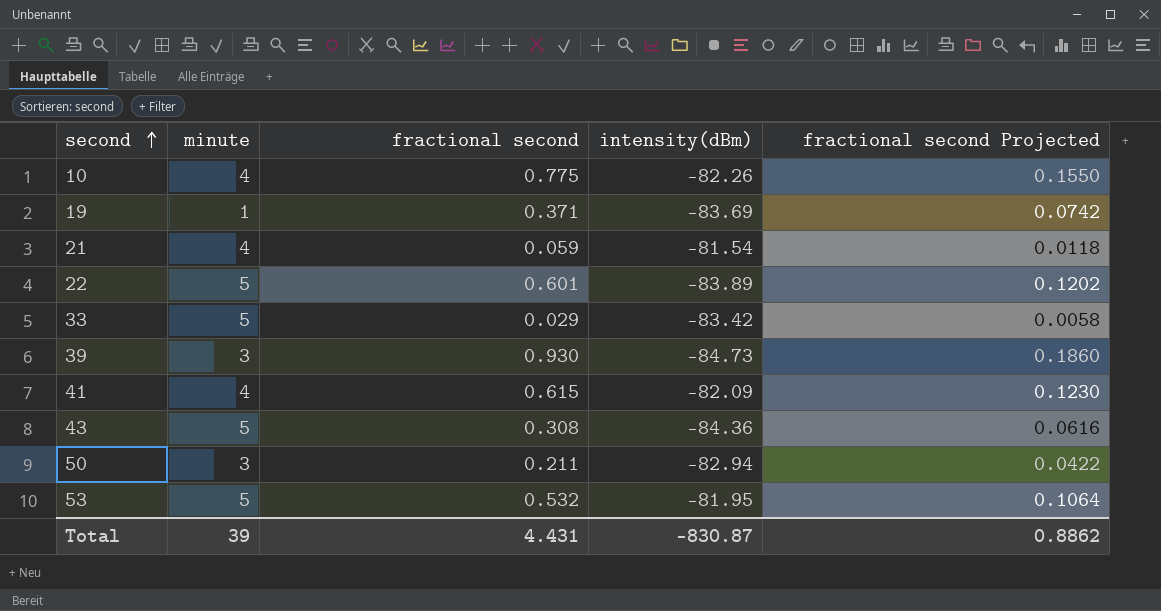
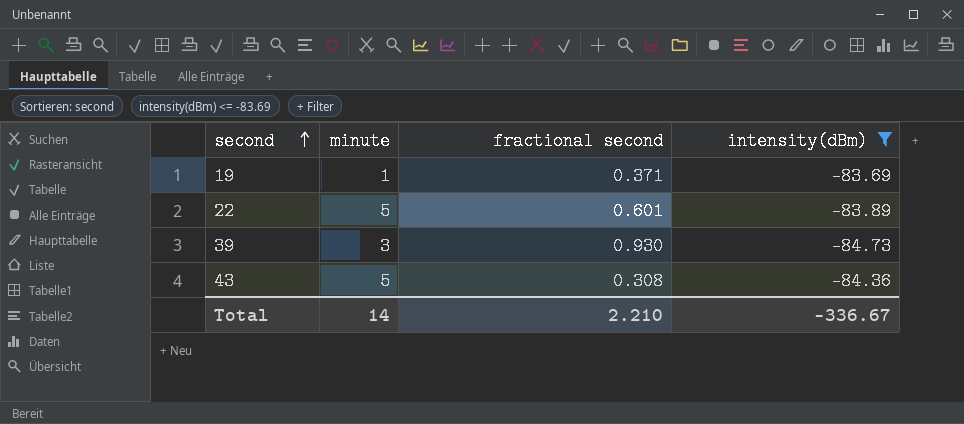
filter: none -> intensity(dBm) <= -83.69
column fractional second Projected | formula: [fractional second] * 0.2 -> none
Total | minute: 39 -> 14
Total | fractional second: 4.431 -> 2.210
Total | intensity(dBm): -830.87 -> -336.67

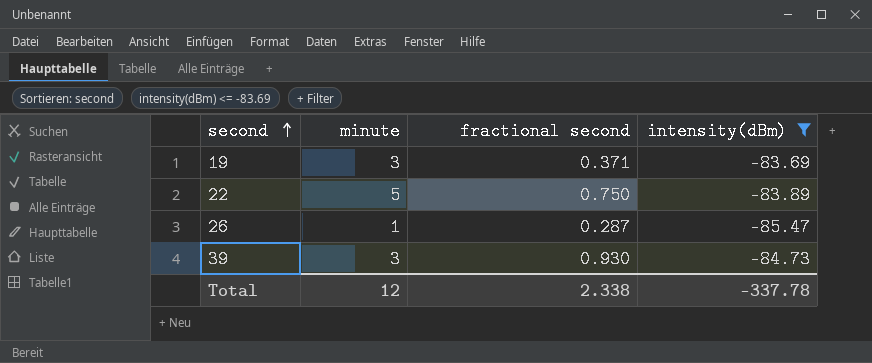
row 43: 5 | 0.308 | -84.36 -> none
19 | minute: 1 -> 3
22 | fractional second: 0.601 -> 0.750
row 26: none -> 1 | 0.287 | -85.47
Total | minute: 14 -> 12
Total | fractional second: 2.210 -> 2.338
Total | intensity(dBm): -336.67 -> -337.78

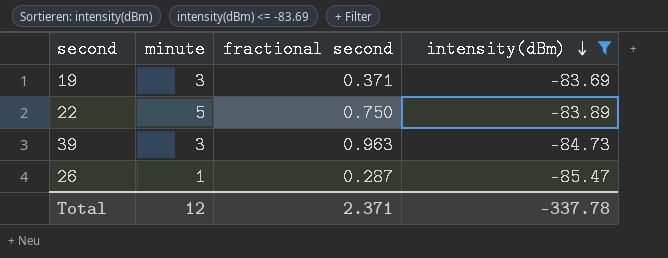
row order: second ascending -> intensity(dBm) descending
39 | fractional second: 0.930 -> 0.963
Total | fractional second: 2.338 -> 2.371

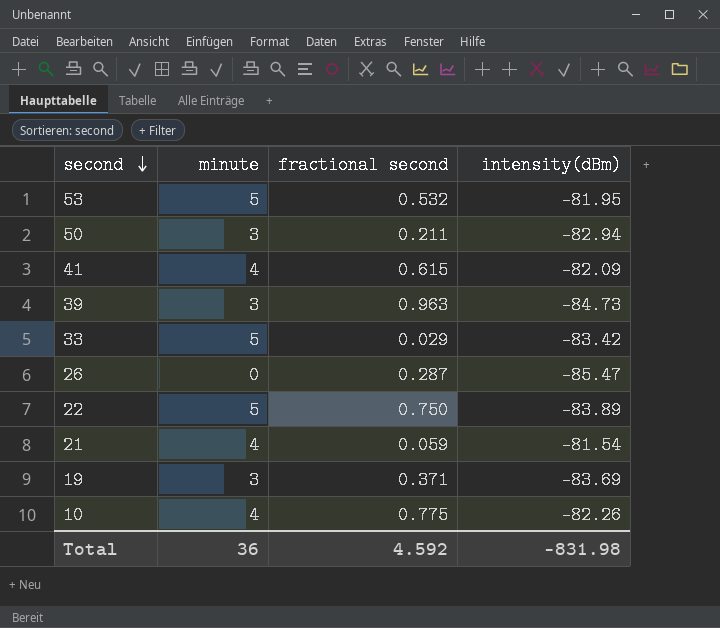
filter: intensity(dBm) <= -83.69 -> none
row order: intensity(dBm) descending -> second descending
26 | minute: 1 -> 0
Total | minute: 12 -> 36
Total | fractional second: 2.371 -> 4.592
Total | intensity(dBm): -337.78 -> -831.98

